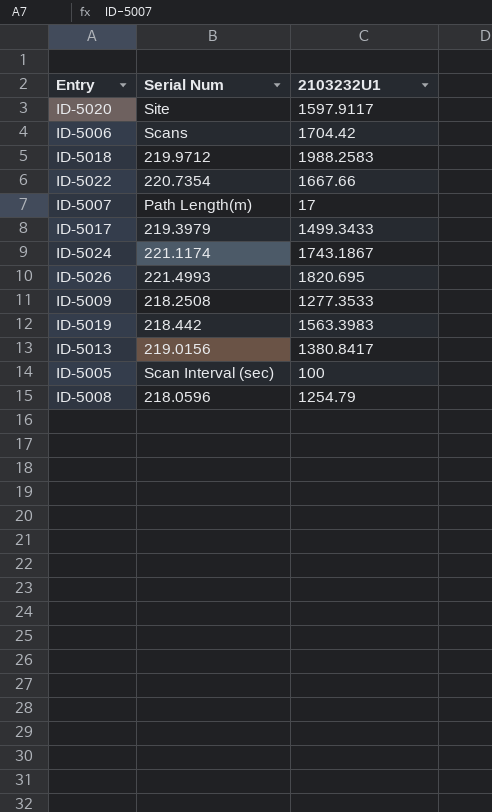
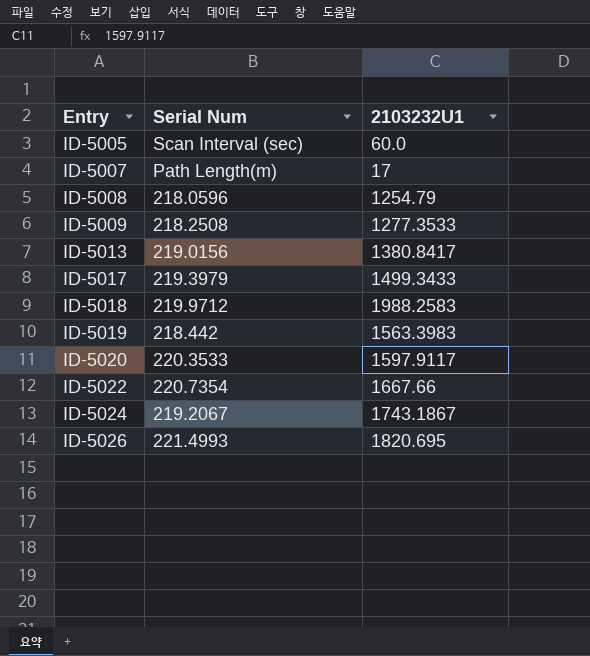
row order: none -> Entry ascending
row ID-5006: Scans | 1704.42 -> none
ID-5005 | 2103232U1: 100 -> 60.0
ID-5020 | Serial Num: Site -> 220.3533
ID-5024 | Serial Num: 221.1174 -> 219.2067

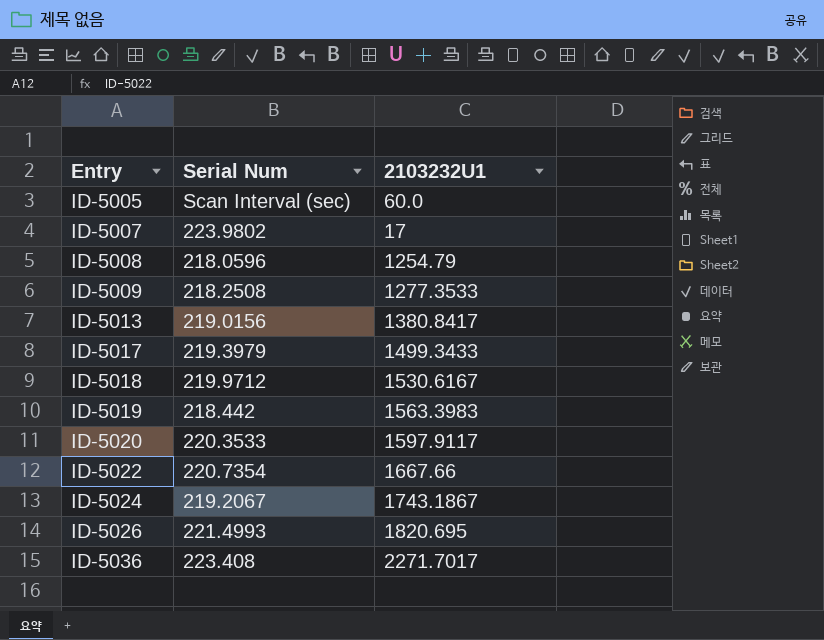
ID-5007 | Serial Num: Path Length(m) -> 223.9802
ID-5018 | 2103232U1: 1988.2583 -> 1530.6167
row ID-5036: none -> 223.408 | 2271.7017

